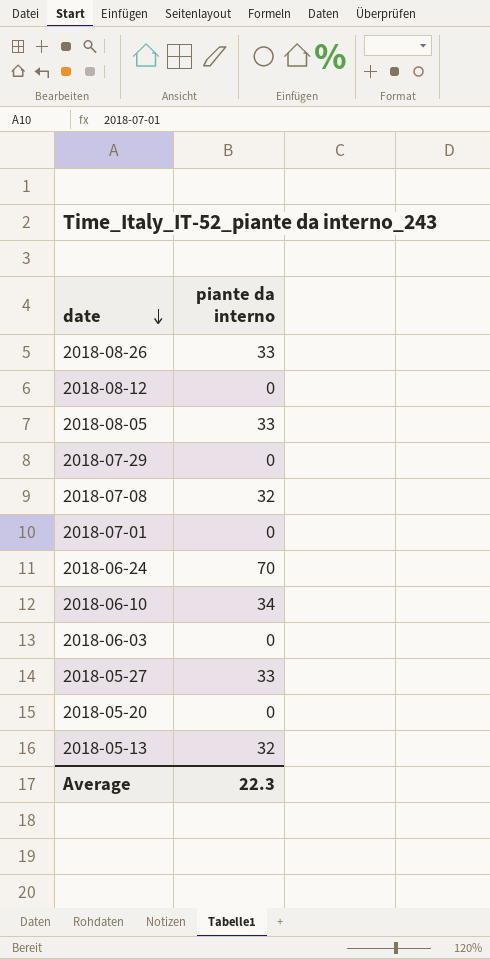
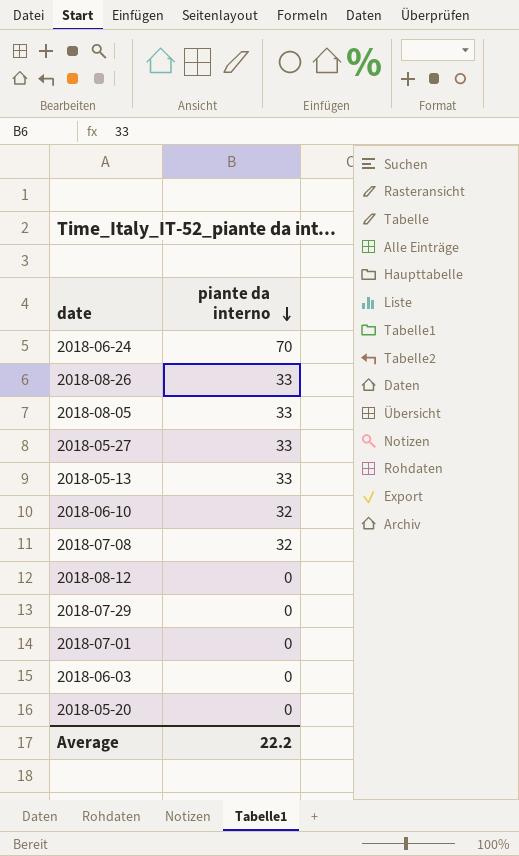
row order: date descending -> piante da interno descending
2018-05-13 | piante da interno: 32 -> 33
2018-06-10 | piante da interno: 34 -> 32
Average | piante da interno: 22.3 -> 22.2

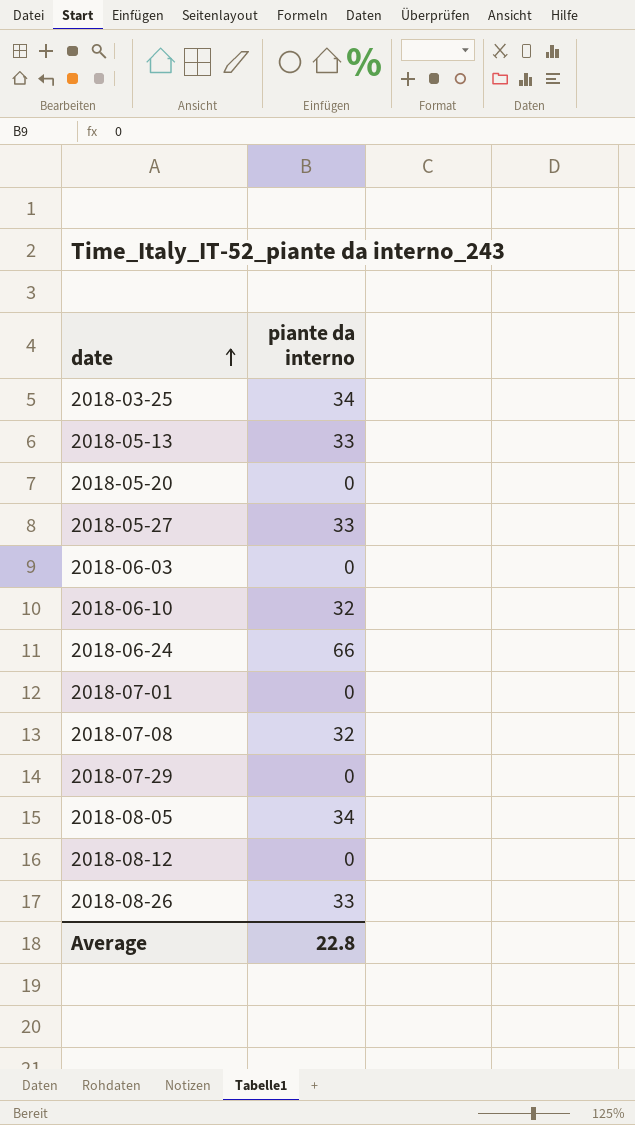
row order: piante da interno descending -> date ascending
row 2018-03-25: none -> 34
2018-06-24 | piante da interno: 70 -> 66
2018-08-05 | piante da interno: 33 -> 34
Average | piante da interno: 22.2 -> 22.8

